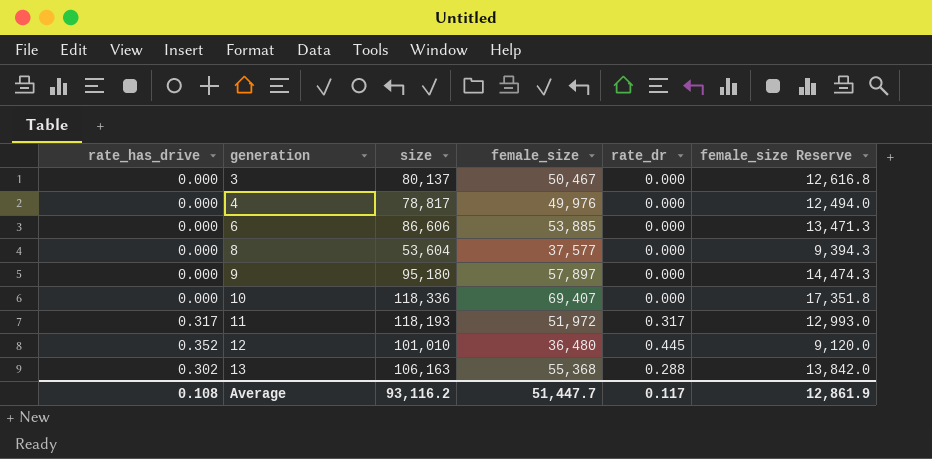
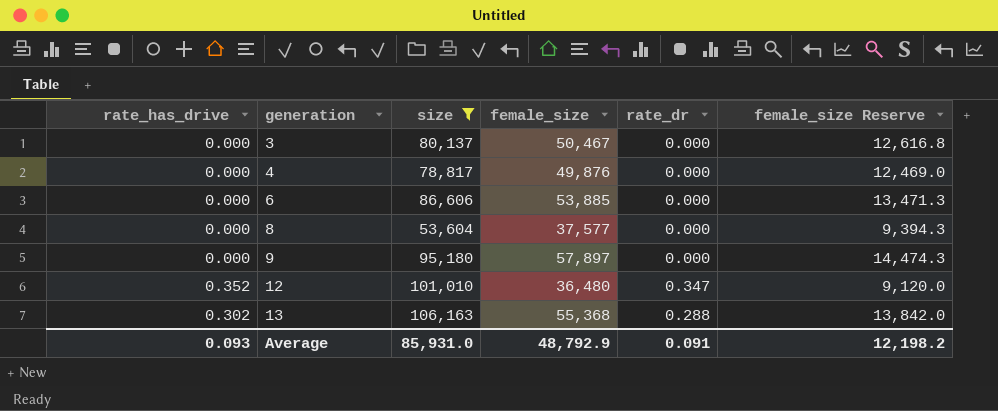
filter: none -> size <= 106,163
4 | female_size: 49,976 -> 49,876
4 | female_size Reserve: 12,494.0 -> 12,469.0
12 | rate_dr: 0.445 -> 0.347
Average | rate_has_drive: 0.108 -> 0.093
Average | size: 93,116.2 -> 85,931.0
Average | female_size: 51,447.7 -> 48,792.9
Average | rate_dr: 0.117 -> 0.091
Average | female_size Reserve: 12,861.9 -> 12,198.2

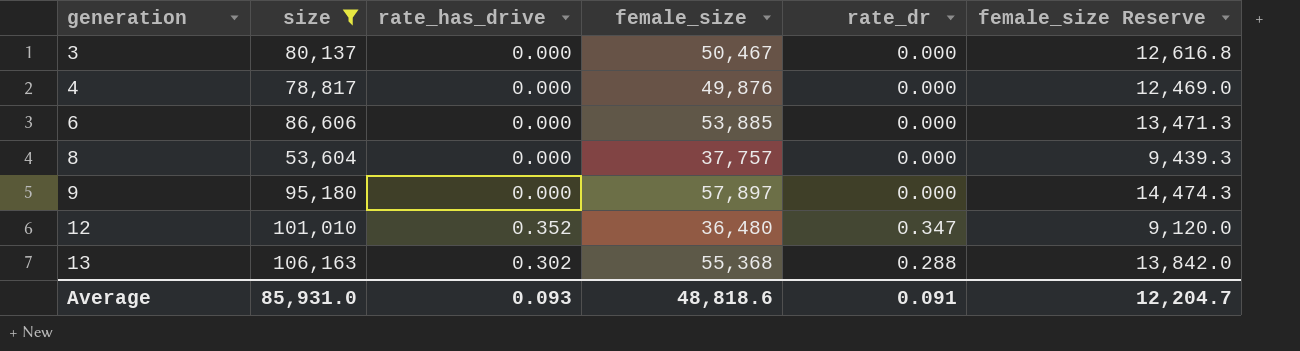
column rate_has_drive | position: 1 -> 3
8 | female_size: 37,577 -> 37,757
8 | female_size Reserve: 9,394.3 -> 9,439.3
Average | female_size: 48,792.9 -> 48,818.6
Average | female_size Reserve: 12,198.2 -> 12,204.7

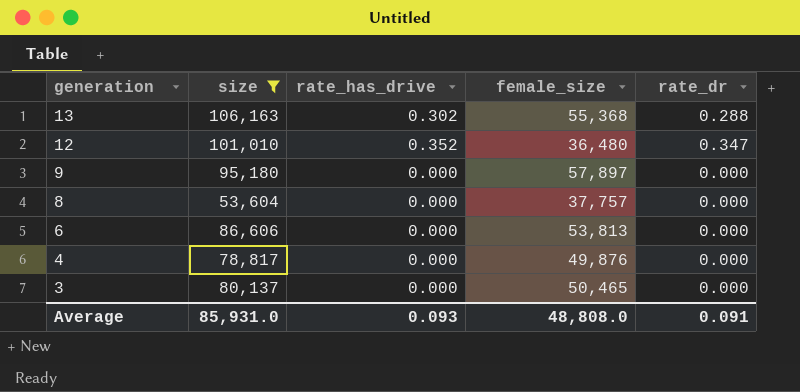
row order: generation ascending -> generation descending
column female_size Reserve | formula: [female_size] * 0.25 -> none
6 | female_size: 53,885 -> 53,813
3 | female_size: 50,467 -> 50,465
Average | female_size: 48,818.6 -> 48,808.0

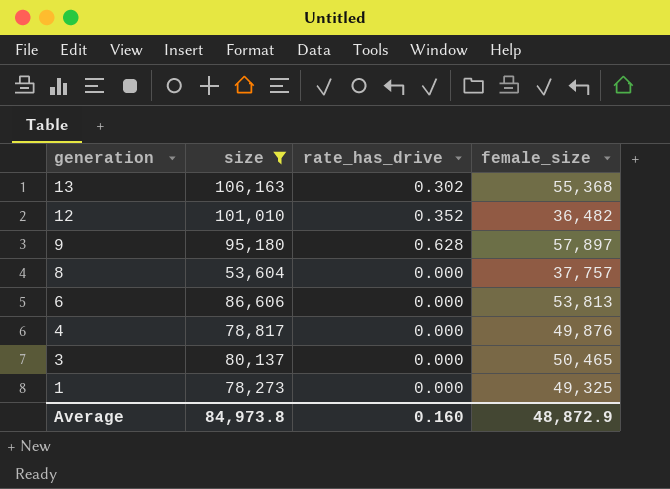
column rate_dr | position: 5 -> none
12 | female_size: 36,480 -> 36,482
9 | rate_has_drive: 0.000 -> 0.628
row 1: none -> 78,273 | 0.000 | 49,325
Average | size: 85,931.0 -> 84,973.8
Average | rate_has_drive: 0.093 -> 0.160
Average | female_size: 48,808.0 -> 48,872.9

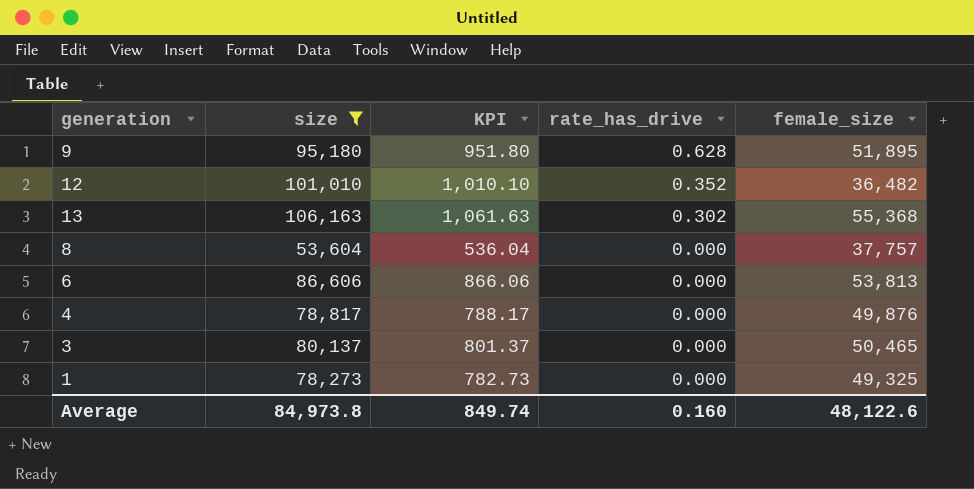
row order: generation descending -> rate_has_drive descending
column KPI | formula: none -> [size] * 0.01
9 | female_size: 57,897 -> 51,895
Average | female_size: 48,872.9 -> 48,122.6

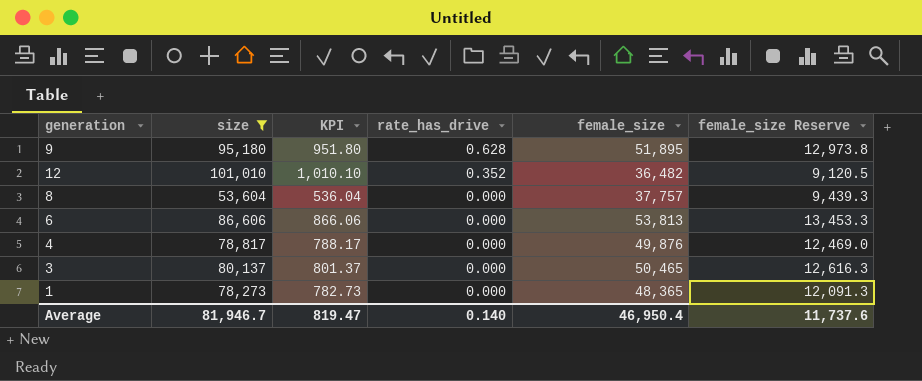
column female_size Reserve | formula: none -> [female_size] * 0.25
row 13: 106,163 | 1,061.63 | 0.302 | 55,368 -> none
1 | female_size: 49,325 -> 48,365
Average | size: 84,973.8 -> 81,946.7
Average | KPI: 849.74 -> 819.47
Average | rate_has_drive: 0.160 -> 0.140
Average | female_size: 48,122.6 -> 46,950.4

